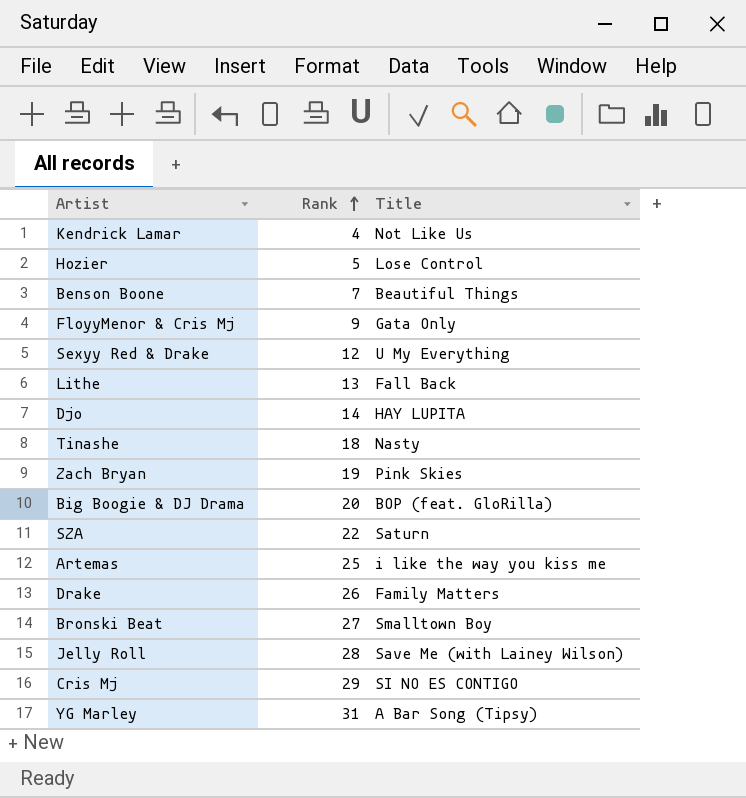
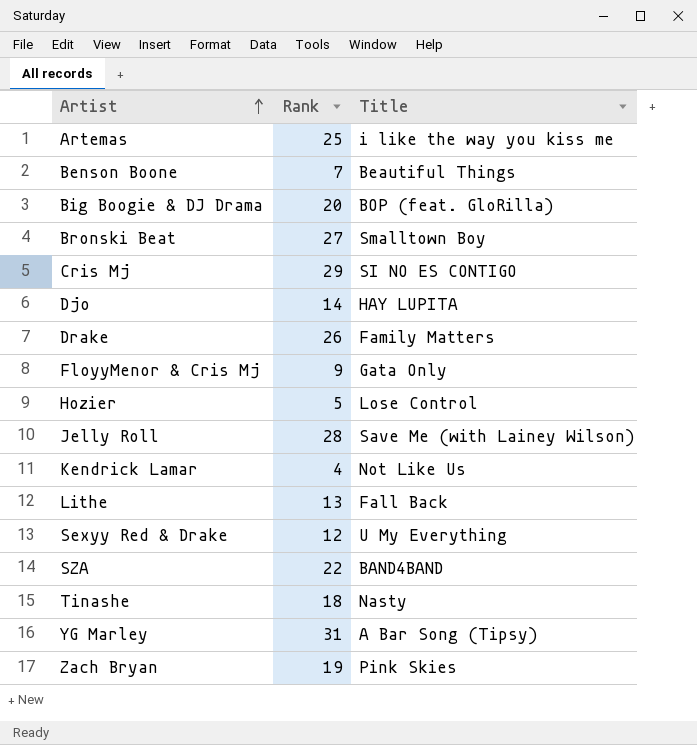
row order: Rank ascending -> Artist ascending
SZA | Title: Saturn -> BAND4BAND

